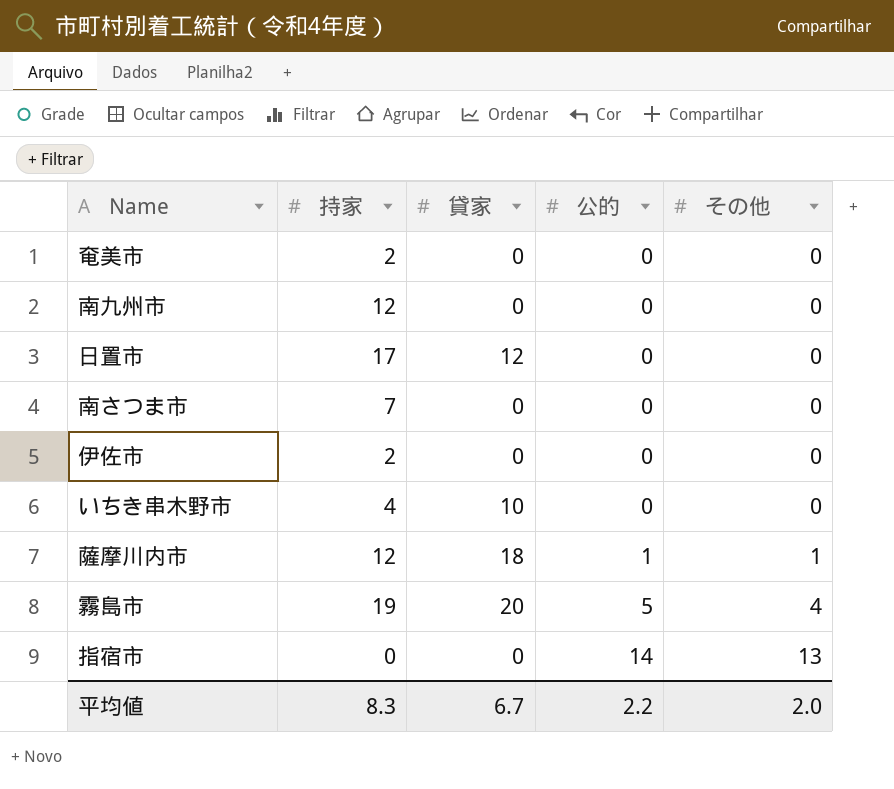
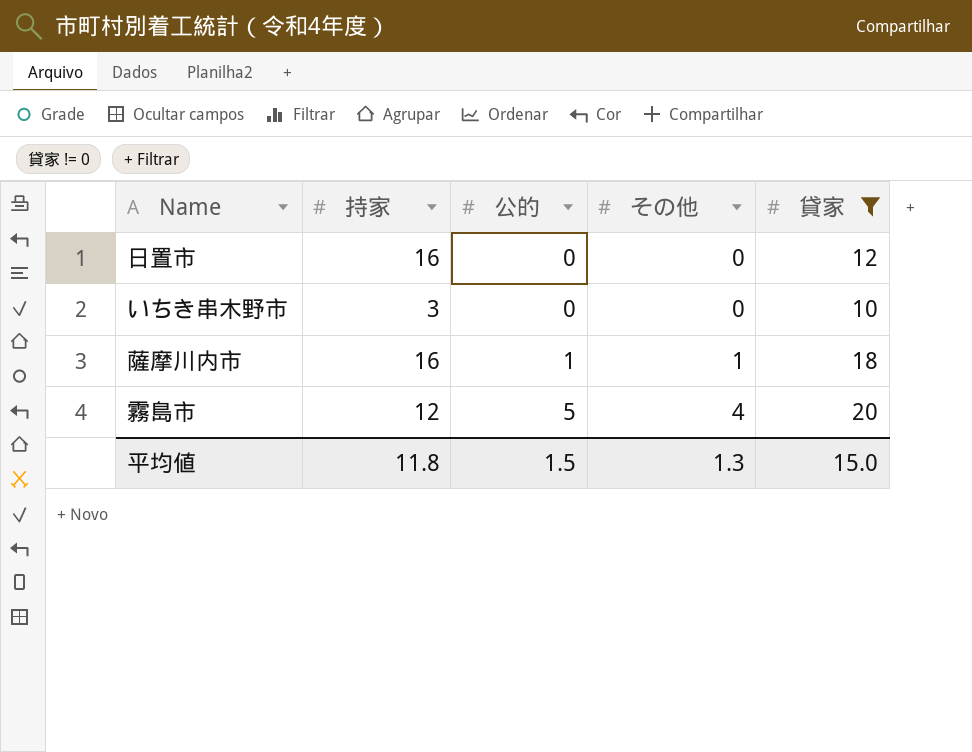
filter: none -> 貸家 != 0
column 貸家 | position: 3 -> 5
日置市 | 持家: 17 -> 16
いちき串木野市 | 持家: 4 -> 3
薩摩川内市 | 持家: 12 -> 16
霧島市 | 持家: 19 -> 12
平均値 | 持家: 8.3 -> 11.8
平均値 | 公的: 2.2 -> 1.5
平均値 | その他: 2.0 -> 1.3
平均値 | 貸家: 6.7 -> 15.0

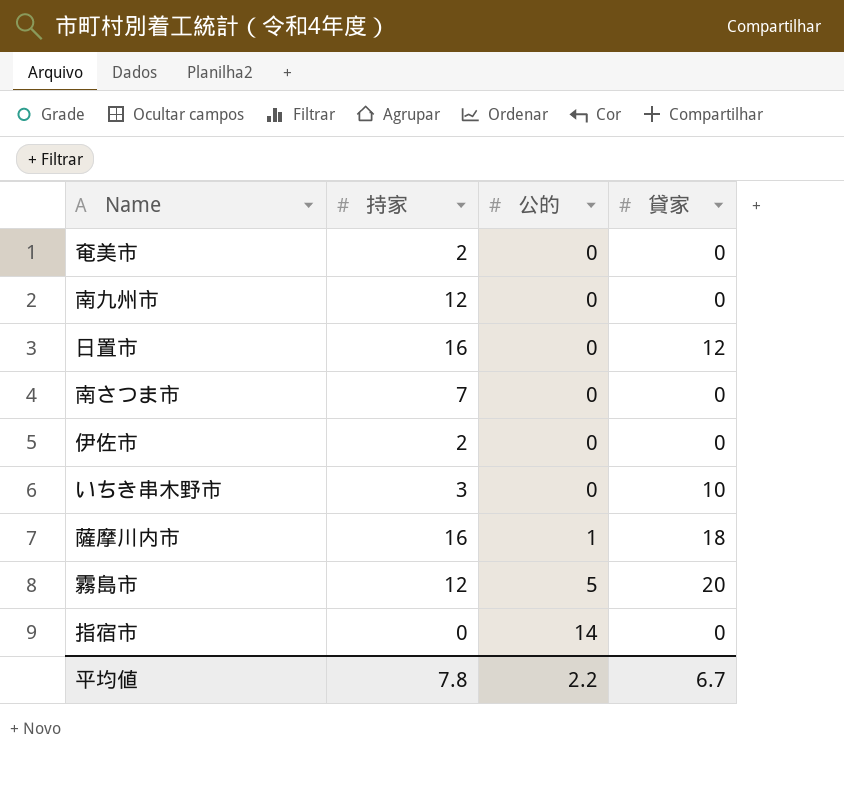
filter: 貸家 != 0 -> none
column その他 | position: 4 -> none
平均値 | 持家: 11.8 -> 7.8
平均値 | 公的: 1.5 -> 2.2
平均値 | 貸家: 15.0 -> 6.7

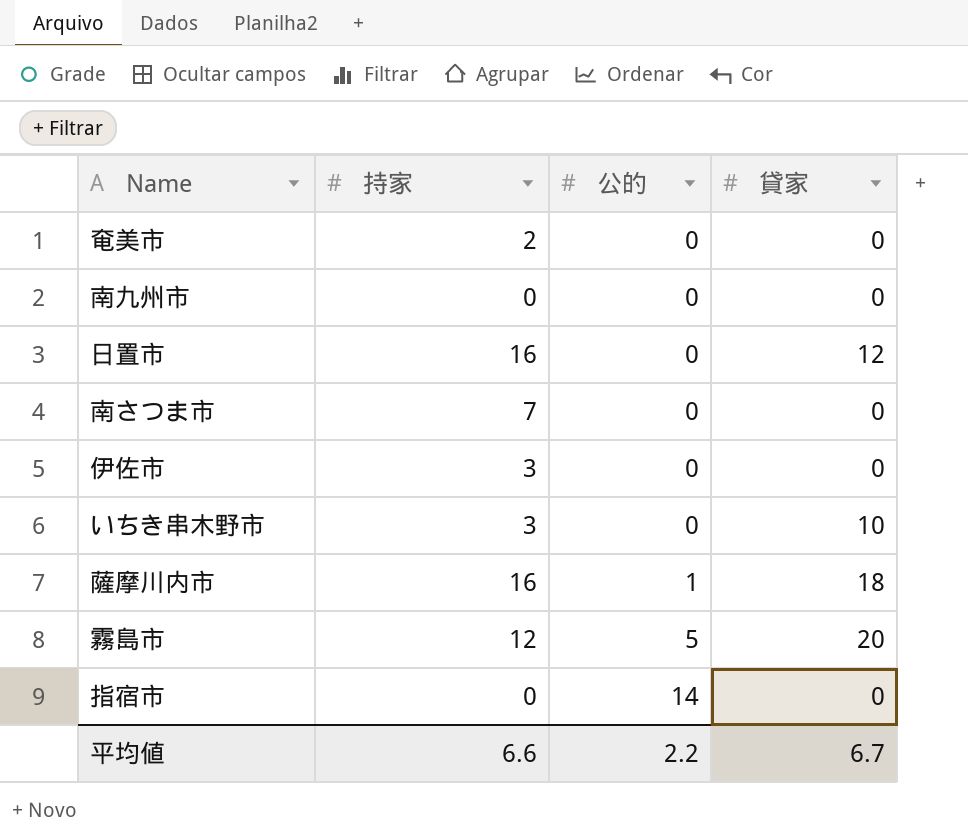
南九州市 | 持家: 12 -> 0
伊佐市 | 持家: 2 -> 3
平均値 | 持家: 7.8 -> 6.6

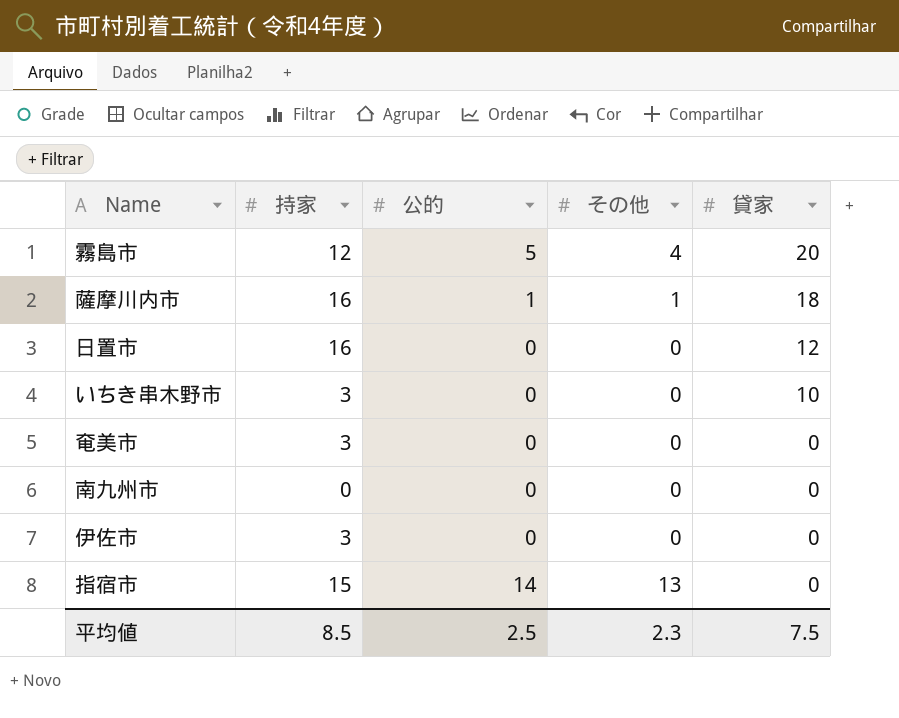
row order: 公的 ascending -> 貸家 descending
column その他 | position: none -> 4
row 南さつま市: 7 | 0 | 0 -> none
奄美市 | 持家: 2 -> 3
指宿市 | 持家: 0 -> 15
平均値 | 持家: 6.6 -> 8.5
平均値 | 公的: 2.2 -> 2.5
平均値 | 貸家: 6.7 -> 7.5

